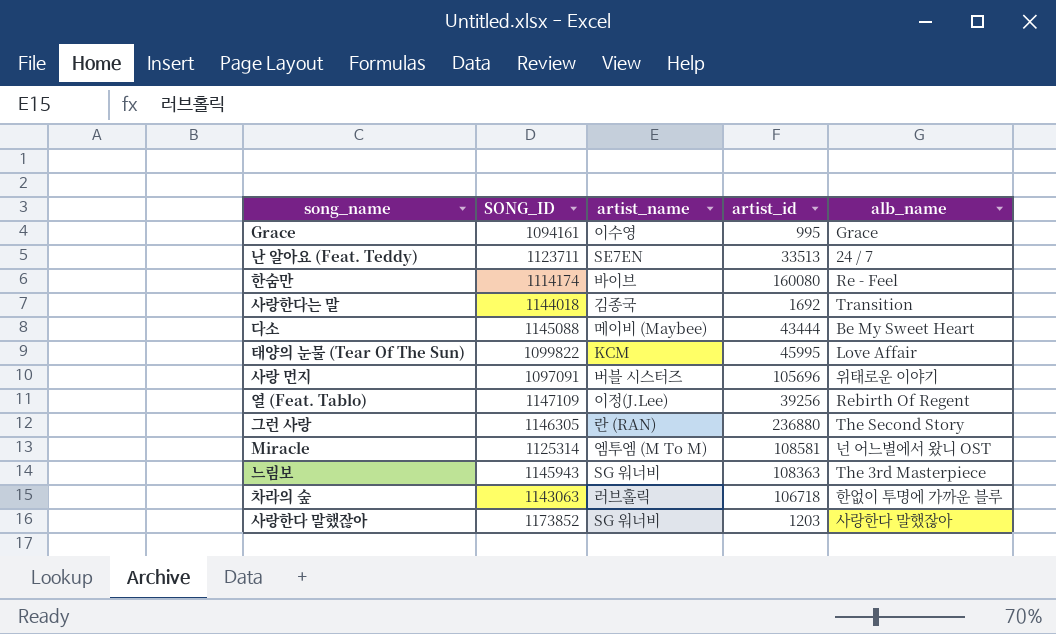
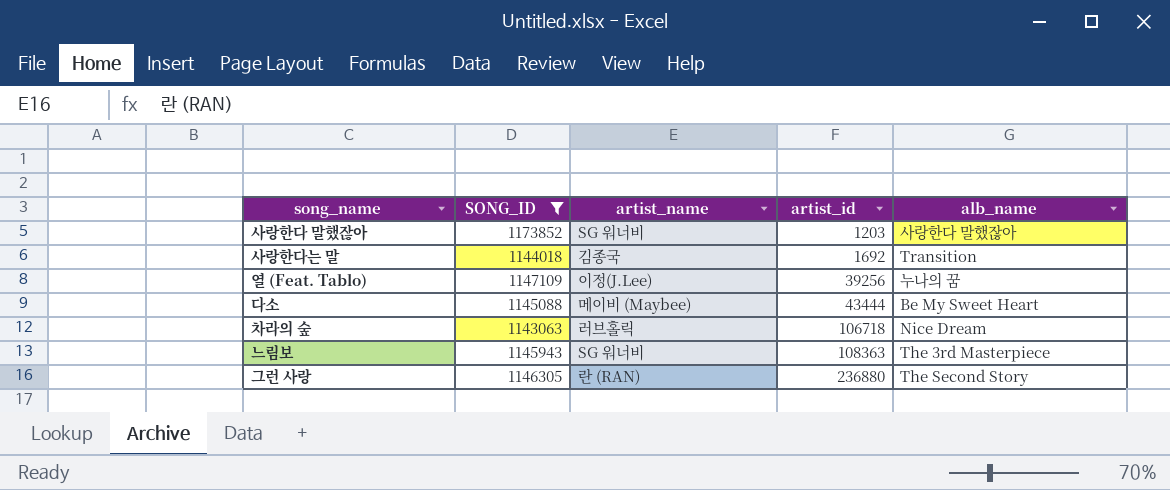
filter: none -> SONG_ID >= 1143063
row order: none -> artist_id ascending
열 (Feat. Tablo) | alb_name: Rebirth Of Regent -> 누나의 꿈
차라의 숲 | alb_name: 한없이 투명에 가까운 블루 -> Nice Dream

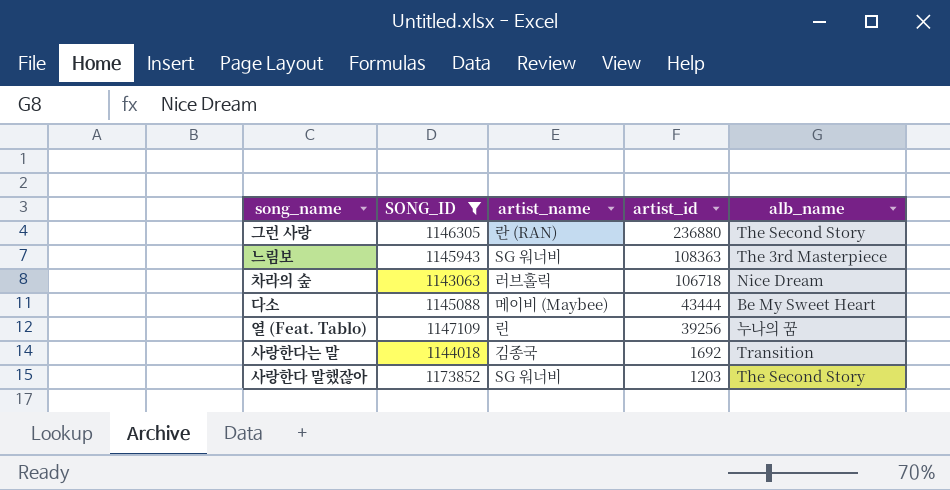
row order: artist_id ascending -> artist_id descending
열 (Feat. Tablo) | artist_name: 이정(J.Lee) -> 린
사랑한다 말했잖아 | alb_name: 사랑한다 말했잖아 -> The Second Story

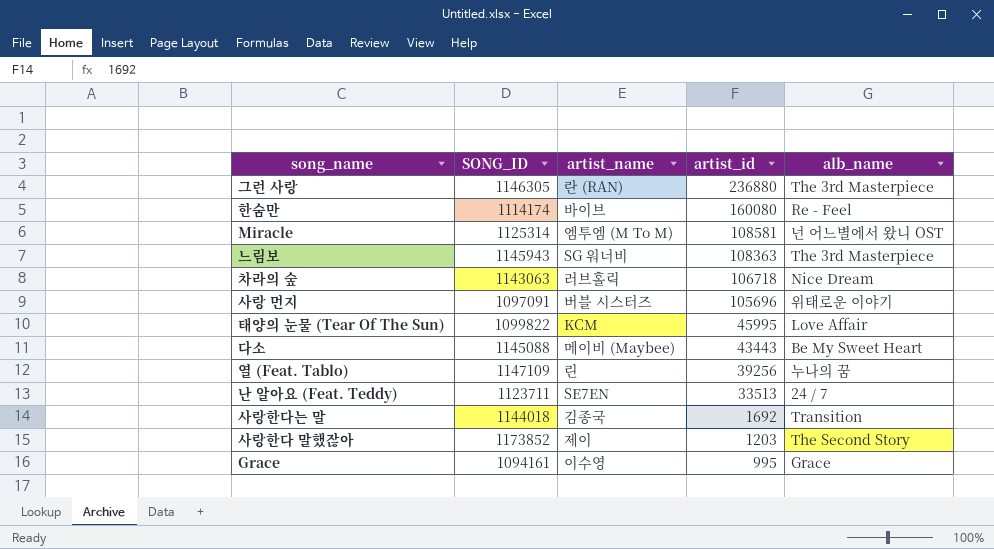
filter: SONG_ID >= 1143063 -> none
그런 사랑 | alb_name: The Second Story -> The 3rd Masterpiece
다소 | artist_id: 43444 -> 43443
사랑한다 말했잖아 | artist_name: SG 워너비 -> 제이

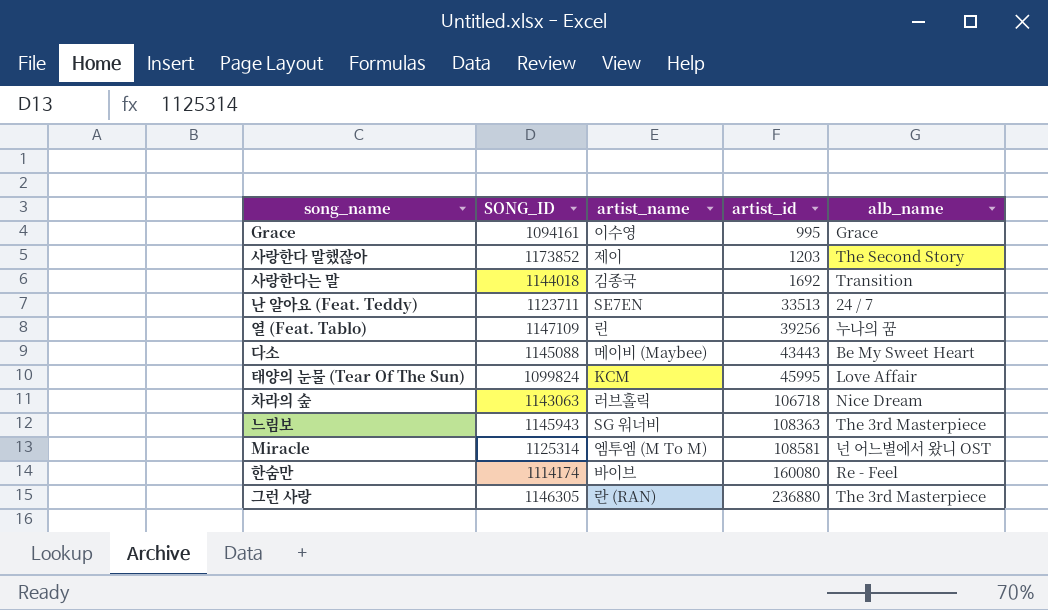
row order: artist_id descending -> artist_id ascending
row 사랑 먼지: 1097091 | 버블 시스터즈 | 105696 | 위태로운 이야기 -> none
태양의 눈물 (Tear Of The Sun) | SONG_ID: 1099822 -> 1099824

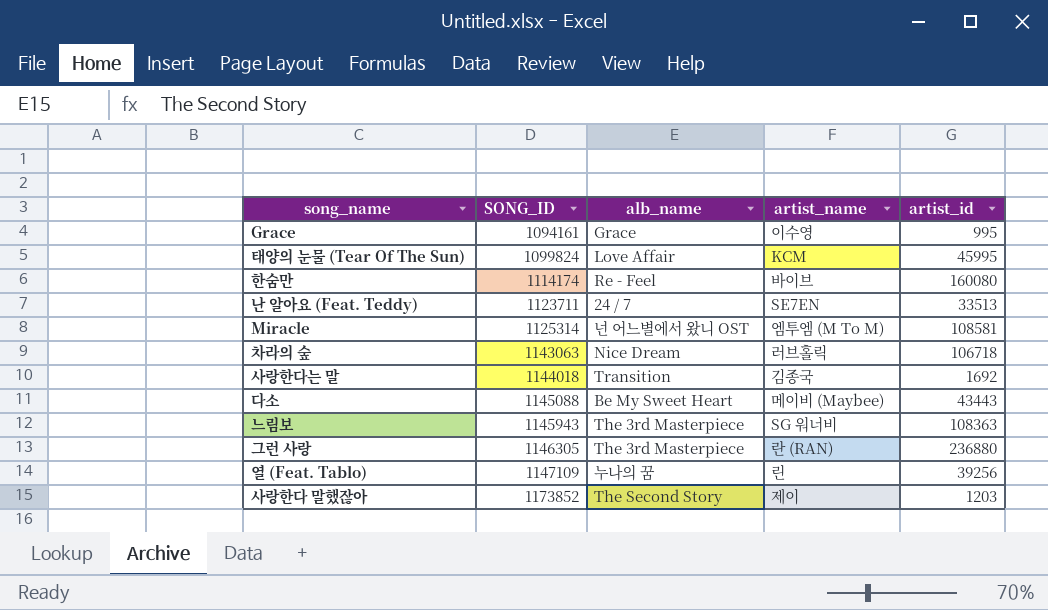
row order: artist_id ascending -> SONG_ID ascending
column alb_name | position: 5 -> 3

